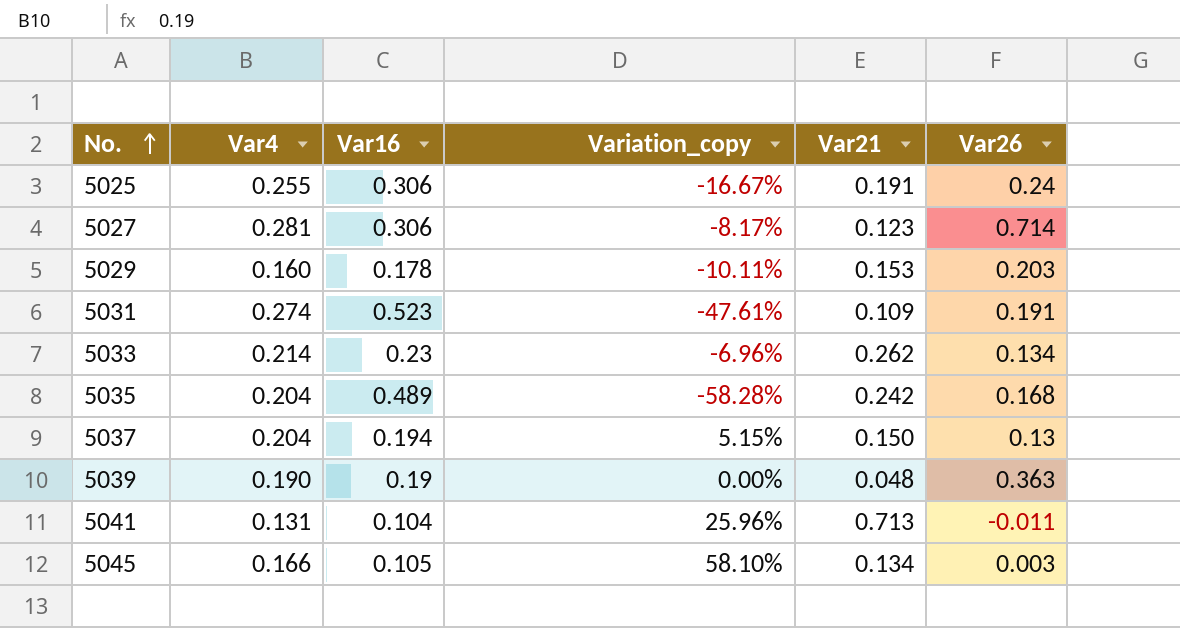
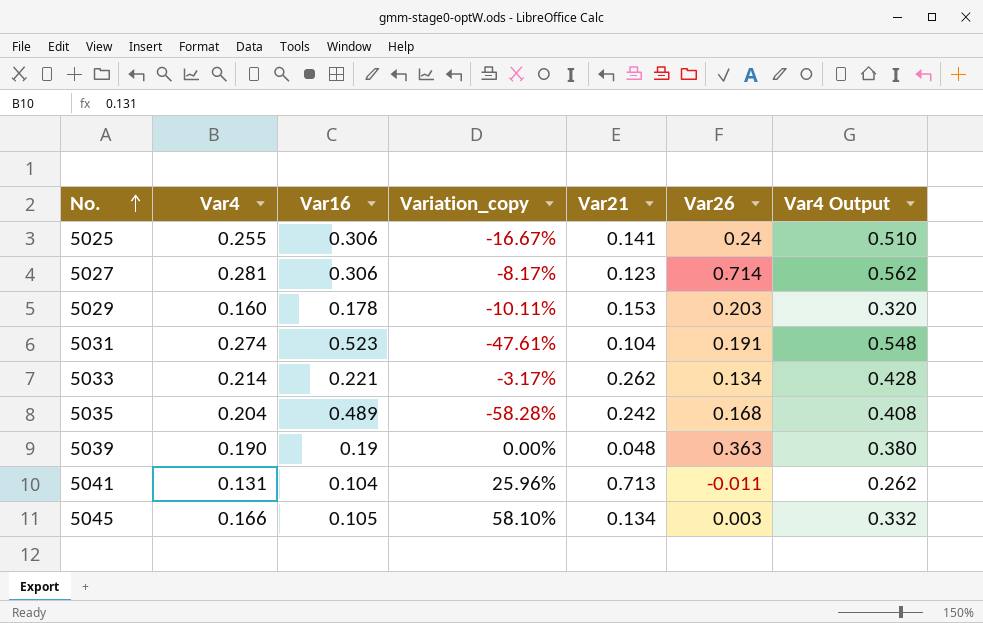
column Var4 Output | formula: none -> [Var4] * 2
row 5037: 0.204 | 0.194 | 5.15% | 0.150 | 0.13 -> none
5025 | Var21: 0.191 -> 0.141
5031 | Var21: 0.109 -> 0.104
5033 | Var16: 0.23 -> 0.221
5033 | Variation_copy: -6.96% -> -3.17%

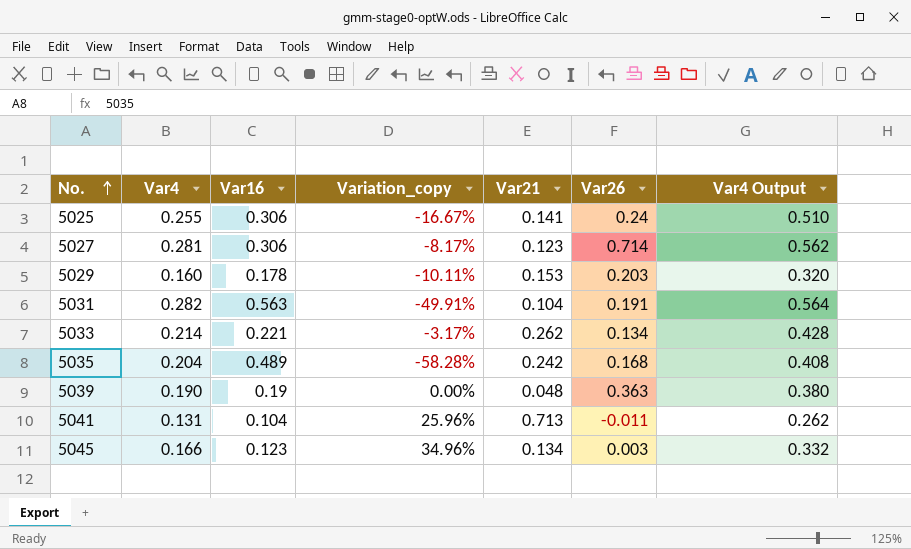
5031 | Var4: 0.274 -> 0.282
5031 | Var16: 0.523 -> 0.563
5031 | Variation_copy: -47.61% -> -49.91%
5031 | Var4 Output: 0.548 -> 0.564
5045 | Var16: 0.105 -> 0.123
5045 | Variation_copy: 58.10% -> 34.96%

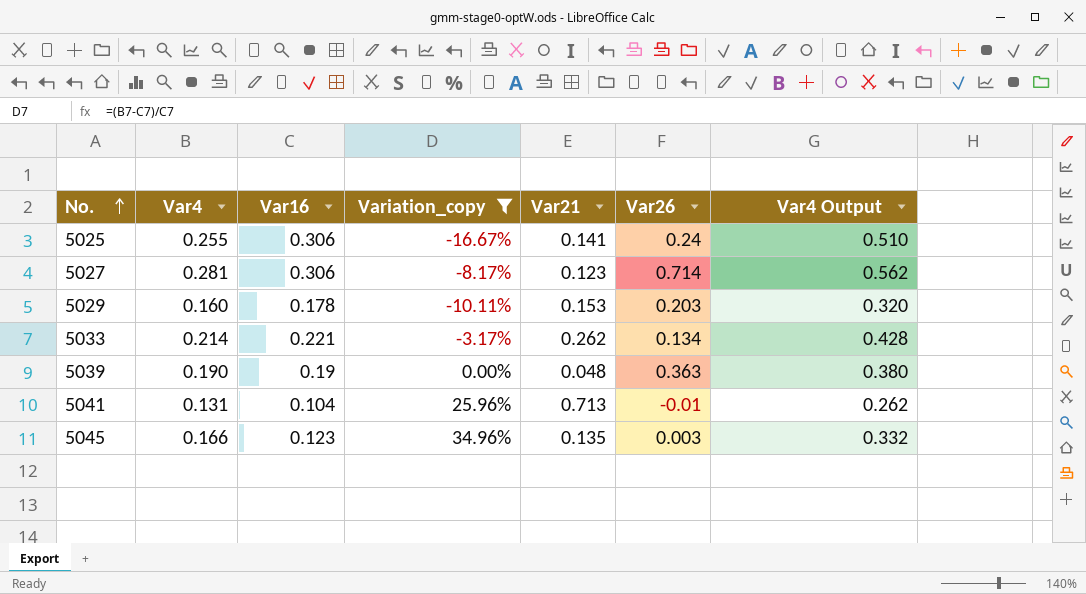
filter: none -> Variation_copy >= -16.67%
5041 | Var26: -0.011 -> -0.01
5045 | Var21: 0.134 -> 0.135

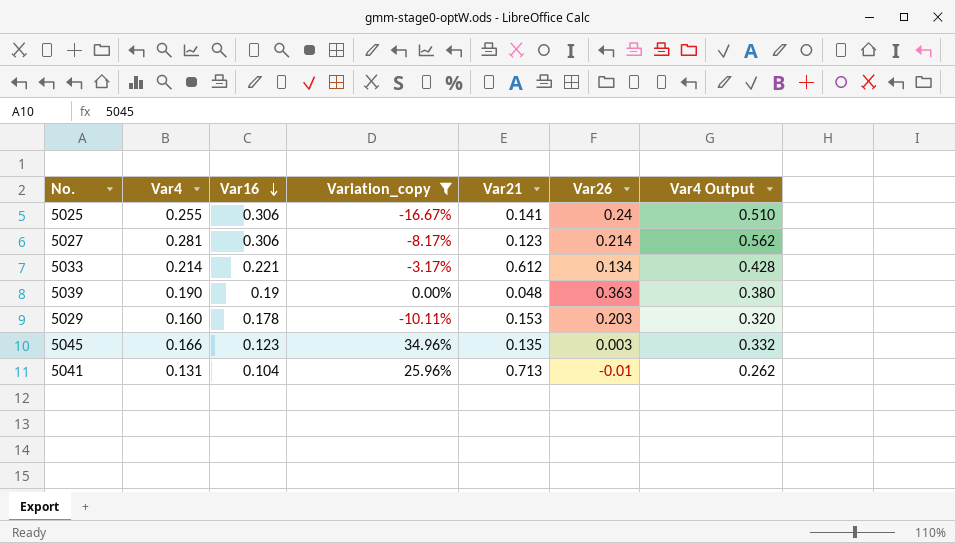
row order: No. ascending -> Var16 descending
5027 | Var26: 0.714 -> 0.214
5033 | Var21: 0.262 -> 0.612

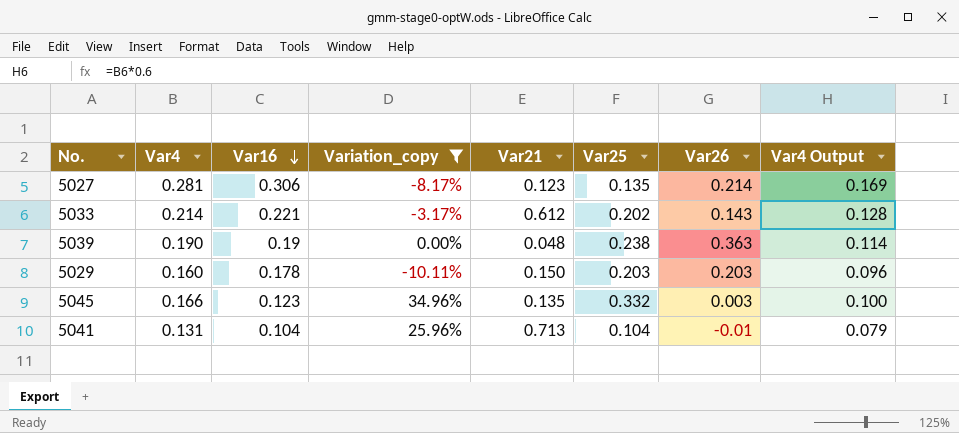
column Var25 | position: none -> 6
column Var4 Output | formula: [Var4] * 2 -> [Var4] * 0.6
row 5025: 0.255 | 0.306 | -16.67% | 0.141 | 0.24 | 0.510 -> none
5033 | Var26: 0.134 -> 0.143
5029 | Var21: 0.153 -> 0.150

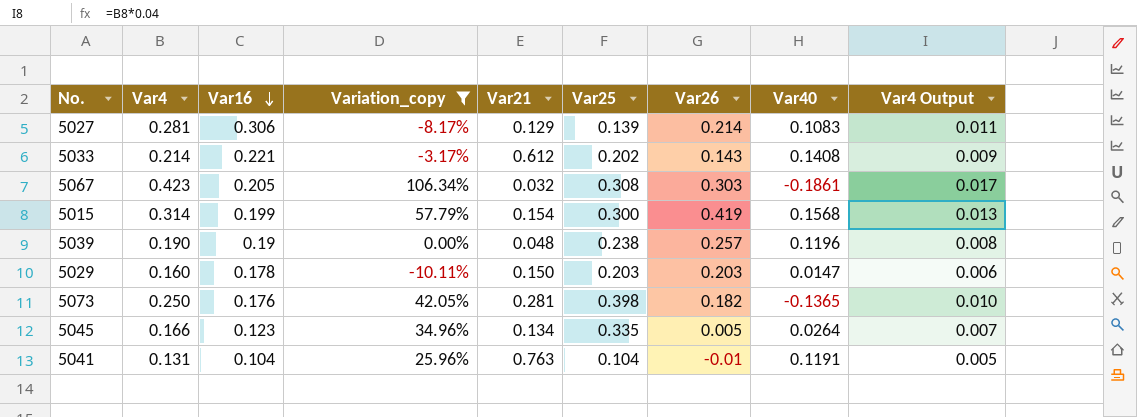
column Var40 | position: none -> 8
column Var4 Output | formula: [Var4] * 0.6 -> [Var4] * 0.04
5027 | Var21: 0.123 -> 0.129
5027 | Var25: 0.135 -> 0.139
row 5067: none -> 0.423 | 0.205 | 106.34% | 0.032 | 0.308 | 0.303 | -0.1861 | 0.017
row 5015: none -> 0.314 | 0.199 | 57.79% | 0.154 | 0.300 | 0.419 | 0.1568 | 0.013
5039 | Var26: 0.363 -> 0.257
row 5073: none -> 0.250 | 0.176 | 42.05% | 0.281 | 0.398 | 0.182 | -0.1365 | 0.010
5045 | Var21: 0.135 -> 0.134
5045 | Var25: 0.332 -> 0.335
5045 | Var26: 0.003 -> 0.005
5041 | Var21: 0.713 -> 0.763

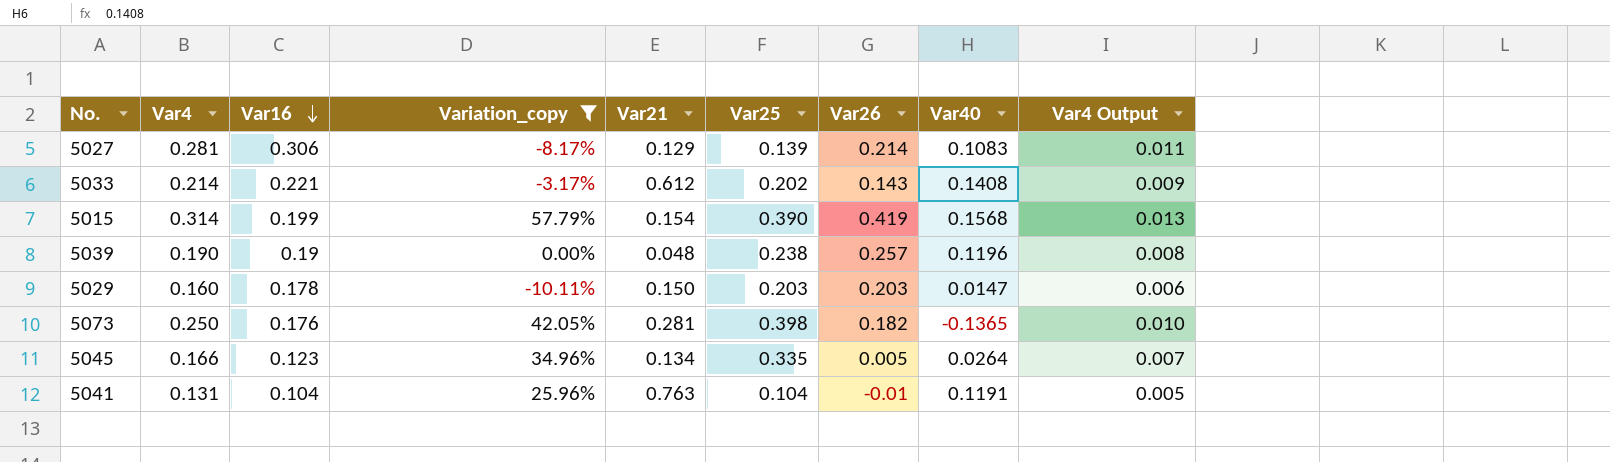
row 5067: 0.423 | 0.205 | 106.34% | 0.032 | 0.308 | 0.303 | -0.1861 | 0.017 -> none
5015 | Var25: 0.300 -> 0.390

